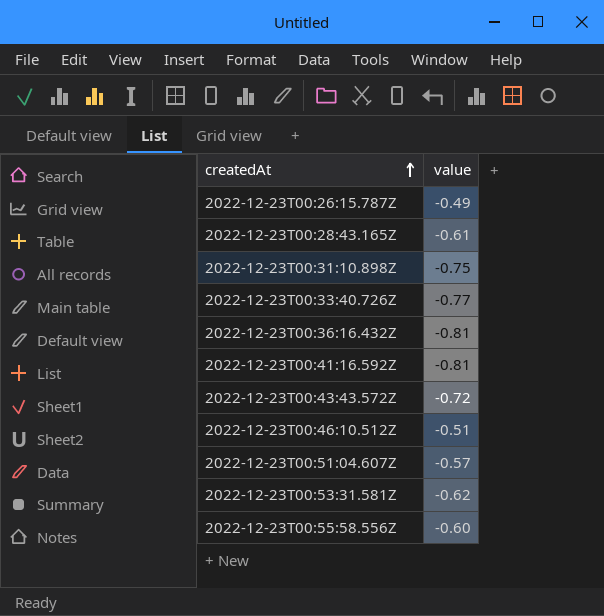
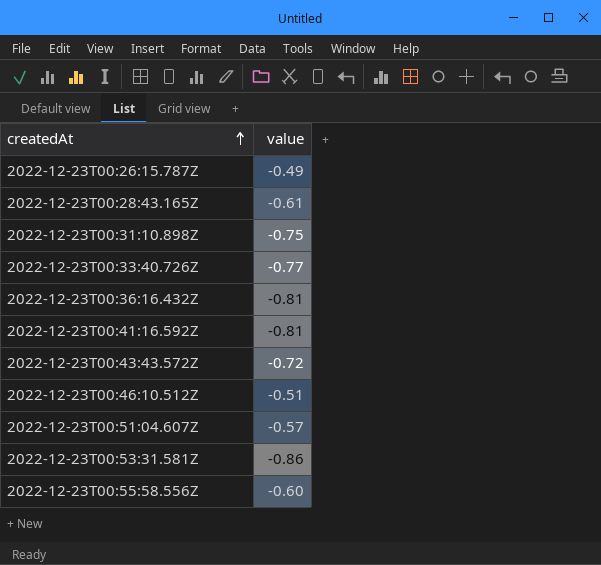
2022-12-23T00:53:31.581Z | value: -0.62 -> -0.86

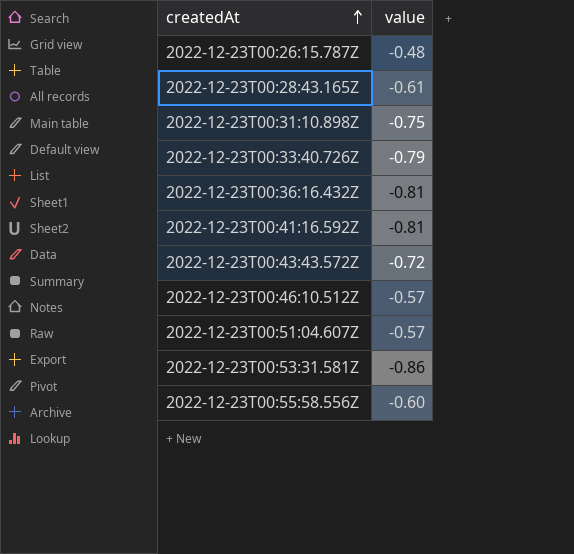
2022-12-23T00:26:15.787Z | value: -0.49 -> -0.48
2022-12-23T00:33:40.726Z | value: -0.77 -> -0.79
2022-12-23T00:46:10.512Z | value: -0.51 -> -0.57

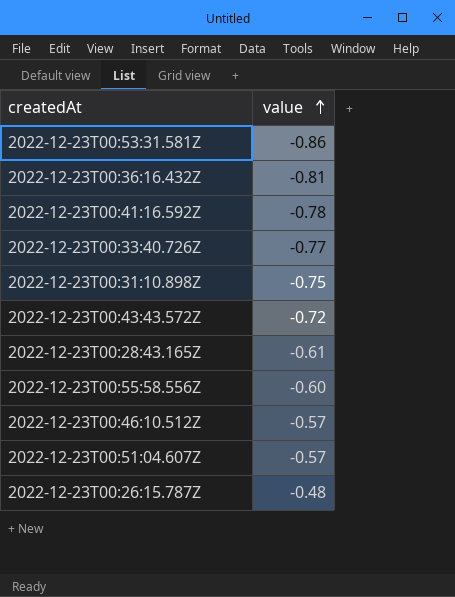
row order: createdAt ascending -> value ascending
2022-12-23T00:41:16.592Z | value: -0.81 -> -0.78
2022-12-23T00:33:40.726Z | value: -0.79 -> -0.77

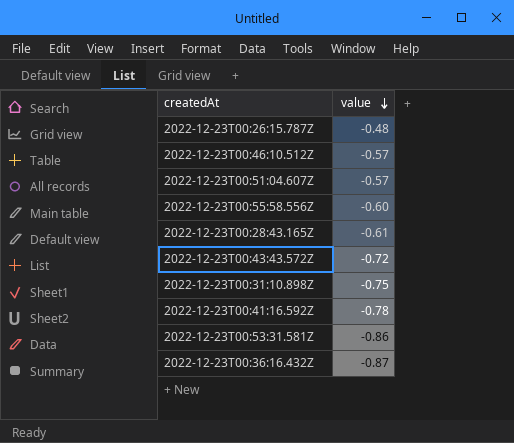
row order: value ascending -> value descending
row 2022-12-23T00:33:40.726Z: -0.77 -> none
2022-12-23T00:36:16.432Z | value: -0.81 -> -0.87

